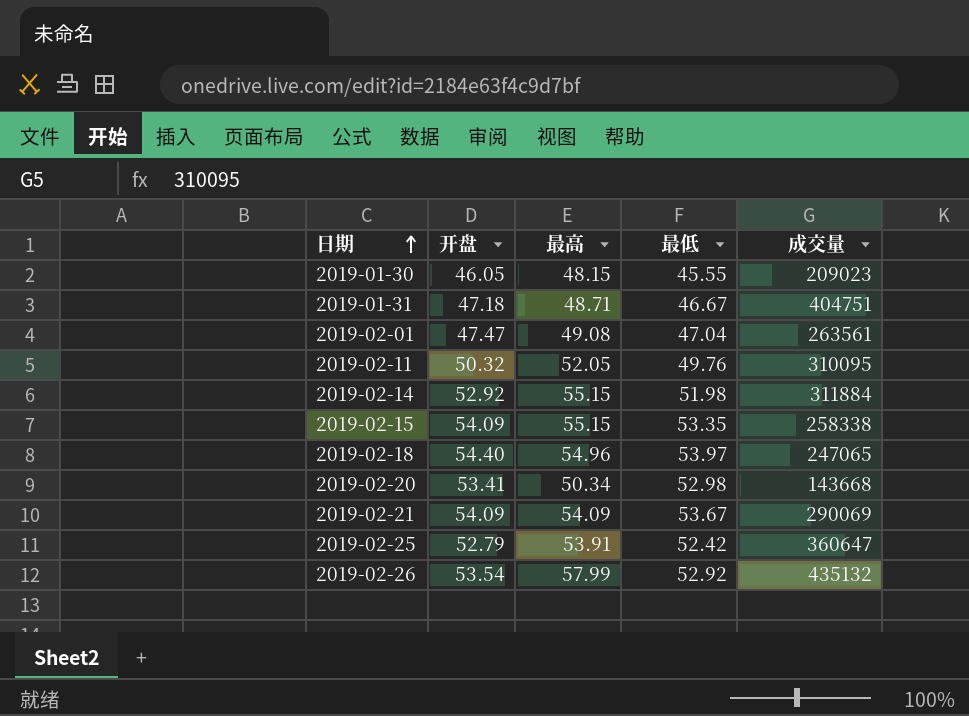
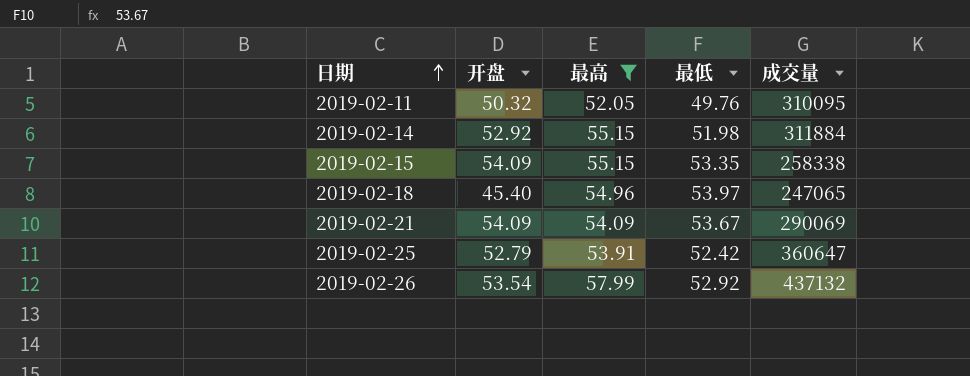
filter: none -> 最高 >= 52.05
2019-02-18 | 开盘: 54.40 -> 45.40
2019-02-26 | 成交量: 435132 -> 437132

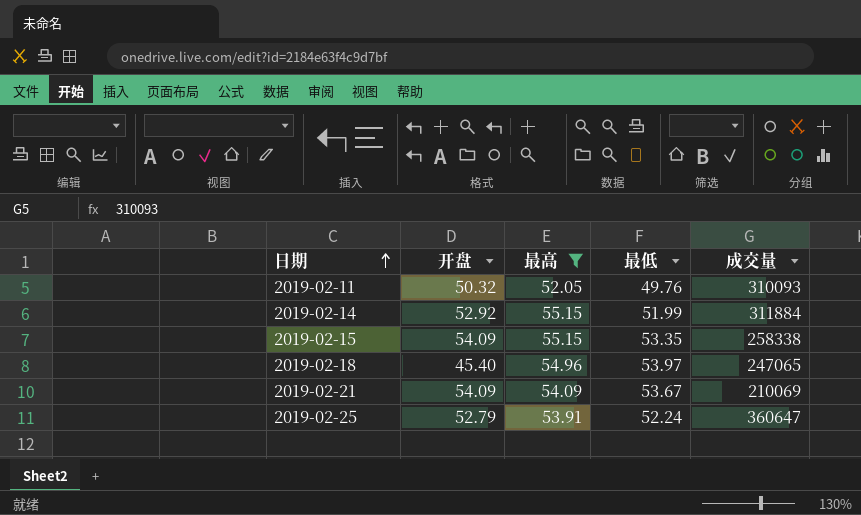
row 2019-02-26: 53.54 | 57.99 | 52.92 | 437132 -> none
2019-02-11 | 成交量: 310095 -> 310093
2019-02-14 | 最低: 51.98 -> 51.99
2019-02-21 | 成交量: 290069 -> 210069
2019-02-25 | 最低: 52.42 -> 52.24

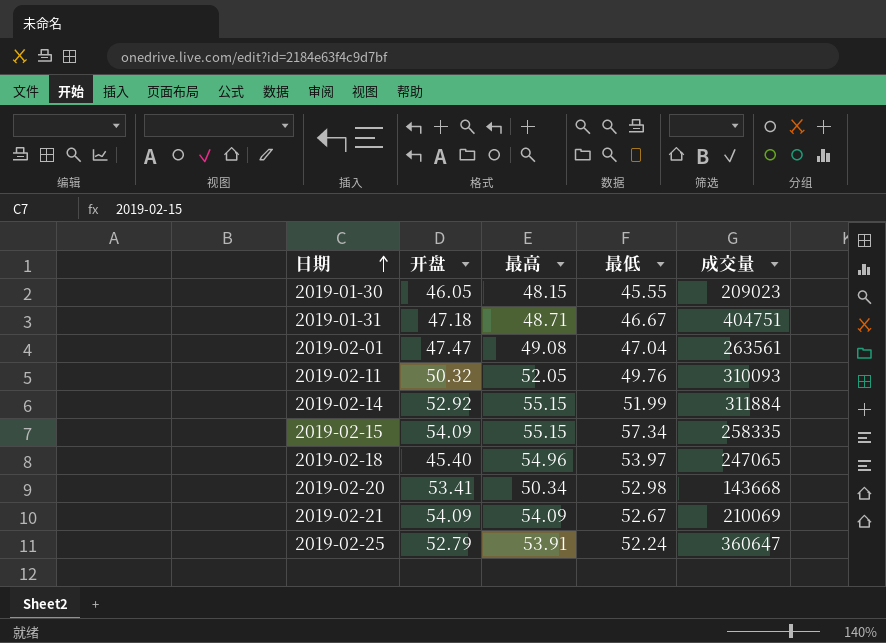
filter: 最高 >= 52.05 -> none
2019-02-15 | 最低: 53.35 -> 57.34
2019-02-15 | 成交量: 258338 -> 258335
2019-02-21 | 最低: 53.67 -> 52.67

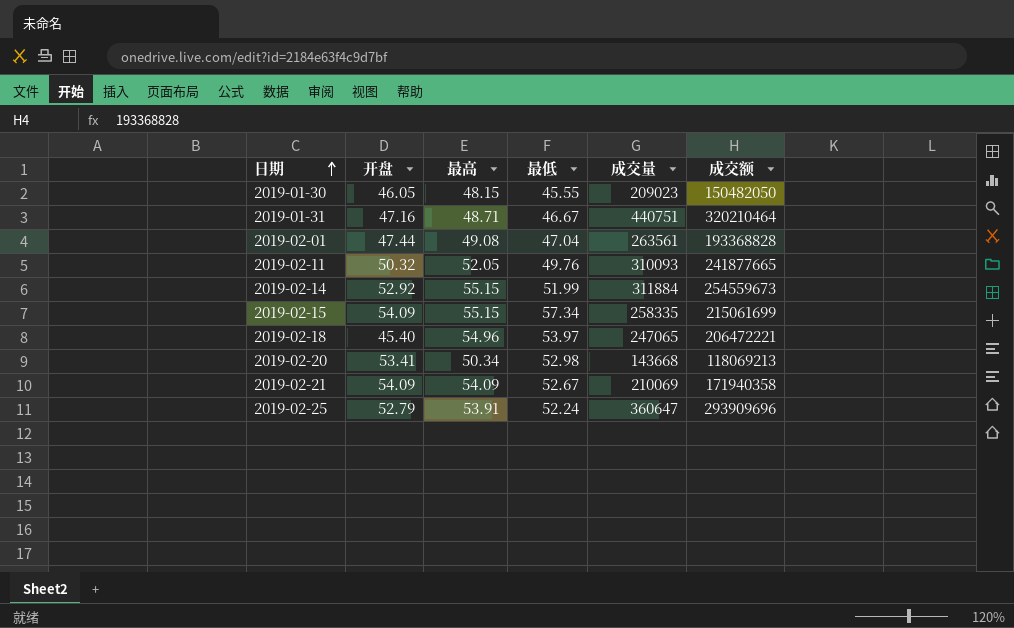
column 成交额 | position: none -> 6
2019-01-31 | 开盘: 47.18 -> 47.16
2019-01-31 | 成交量: 404751 -> 440751
2019-02-01 | 开盘: 47.47 -> 47.44

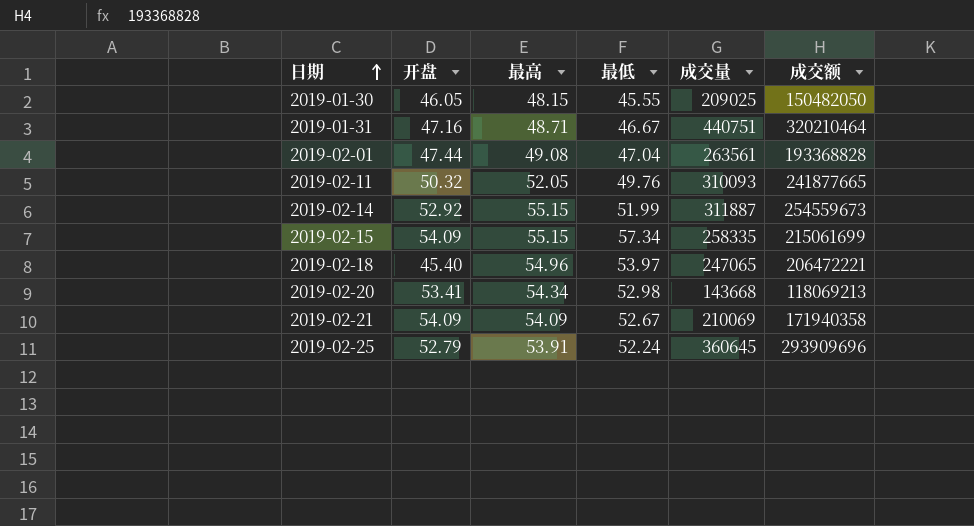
2019-01-30 | 成交量: 209023 -> 209025
2019-02-14 | 成交量: 311884 -> 311887
2019-02-20 | 最高: 50.34 -> 54.34
2019-02-25 | 成交量: 360647 -> 360645

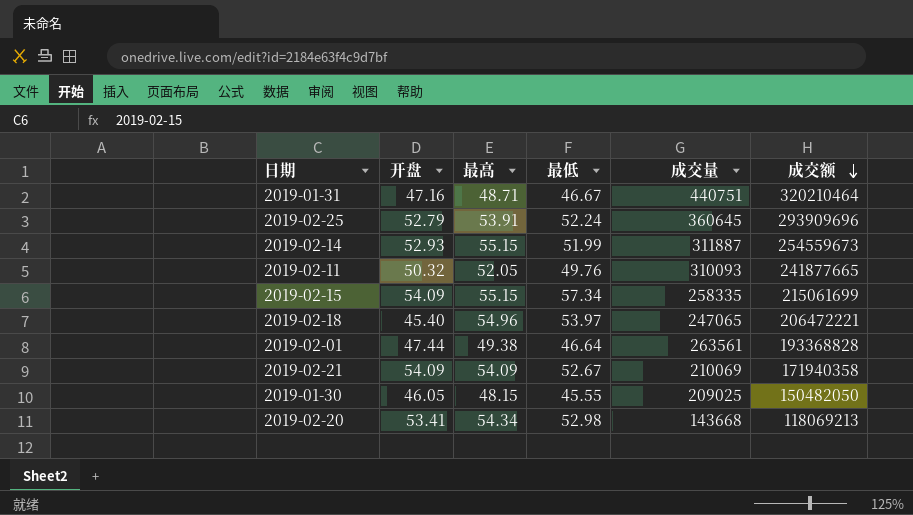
row order: 日期 ascending -> 成交额 descending
2019-02-14 | 开盘: 52.92 -> 52.93
2019-02-01 | 最高: 49.08 -> 49.38
2019-02-01 | 最低: 47.04 -> 46.64

